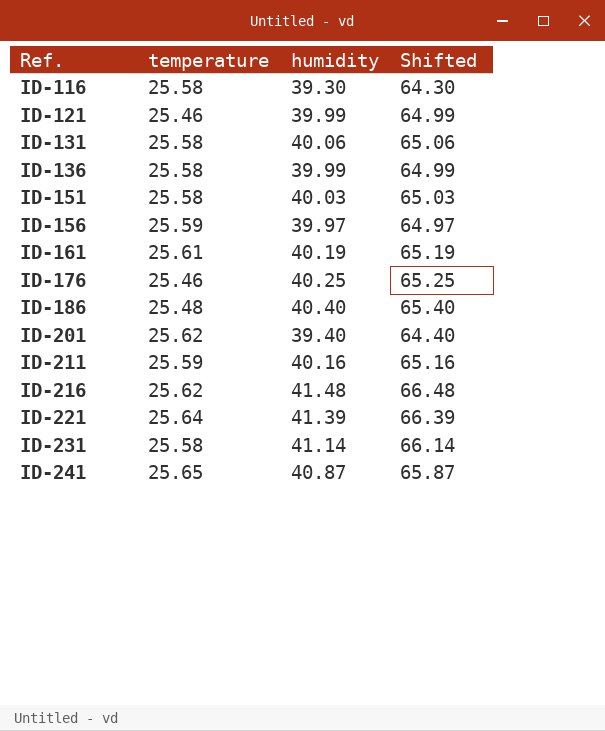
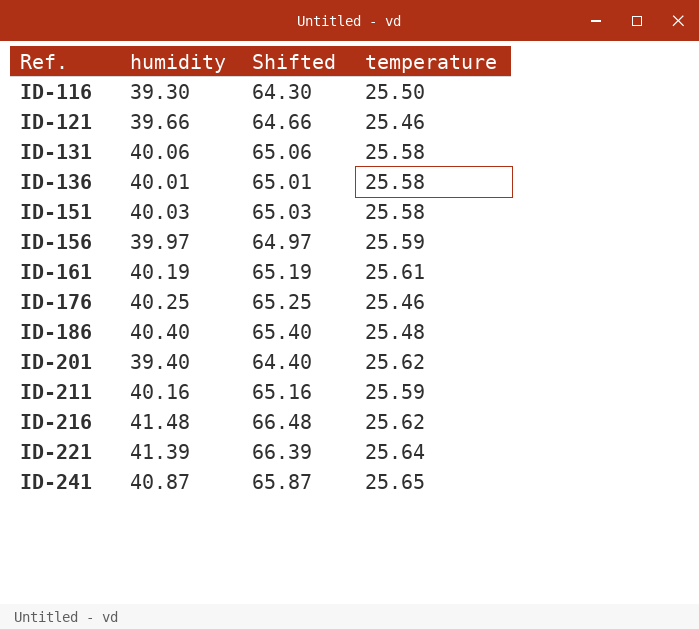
column temperature | position: 2 -> 4
row ID-231: 25.58 | 41.14 | 66.14 -> none
ID-116 | temperature: 25.58 -> 25.50
ID-121 | humidity: 39.99 -> 39.66
ID-121 | Shifted: 64.99 -> 64.66
ID-136 | humidity: 39.99 -> 40.01
ID-136 | Shifted: 64.99 -> 65.01

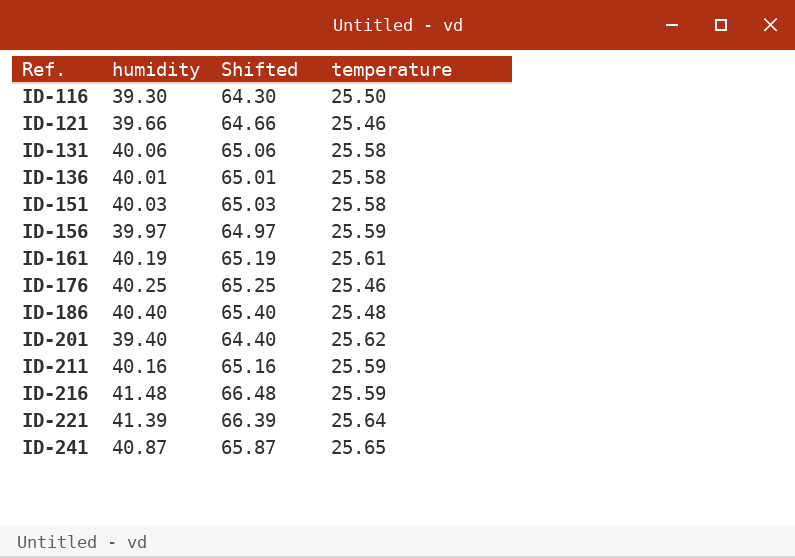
ID-216 | temperature: 25.62 -> 25.59

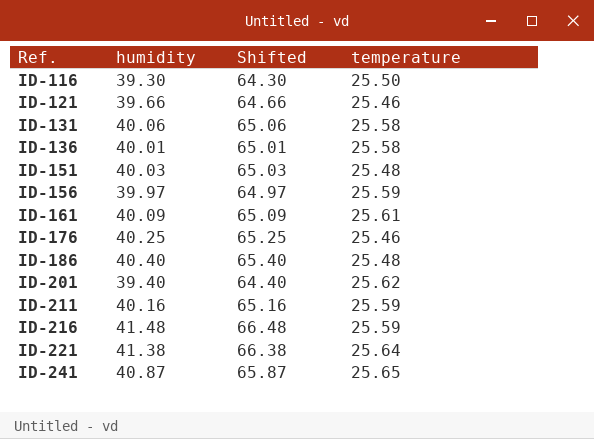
ID-151 | temperature: 25.58 -> 25.48
ID-161 | humidity: 40.19 -> 40.09
ID-161 | Shifted: 65.19 -> 65.09
ID-221 | humidity: 41.39 -> 41.38
ID-221 | Shifted: 66.39 -> 66.38

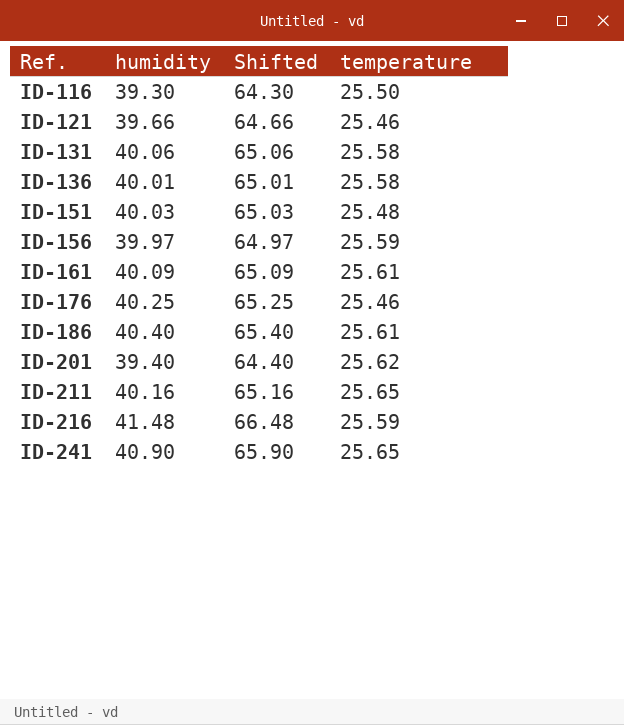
row ID-221: 41.38 | 66.38 | 25.64 -> none
ID-186 | temperature: 25.48 -> 25.61
ID-211 | temperature: 25.59 -> 25.65
ID-241 | humidity: 40.87 -> 40.90
ID-241 | Shifted: 65.87 -> 65.90

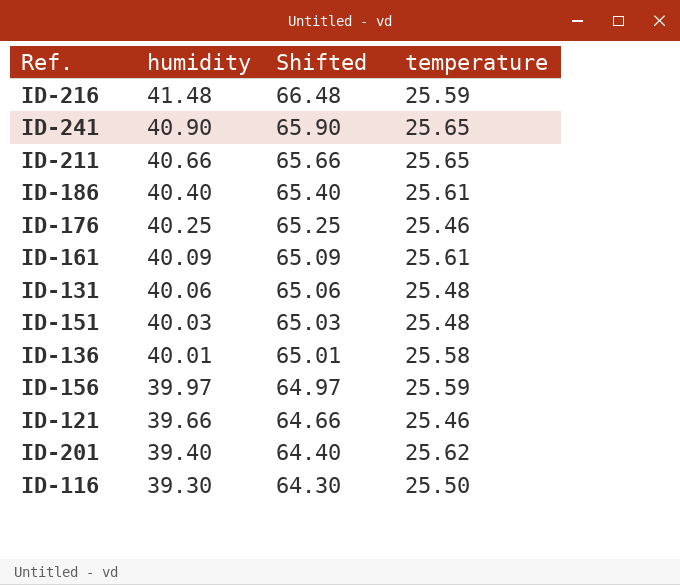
row order: Ref. ascending -> humidity descending
ID-211 | humidity: 40.16 -> 40.66
ID-211 | Shifted: 65.16 -> 65.66
ID-131 | temperature: 25.58 -> 25.48

